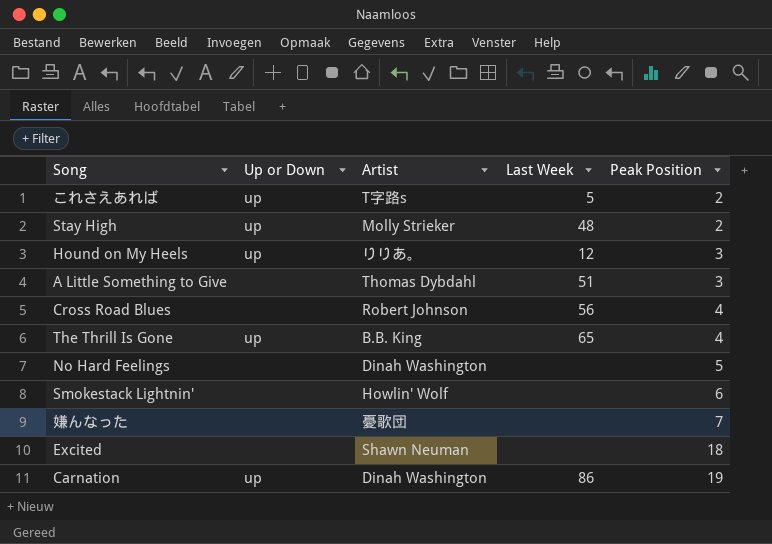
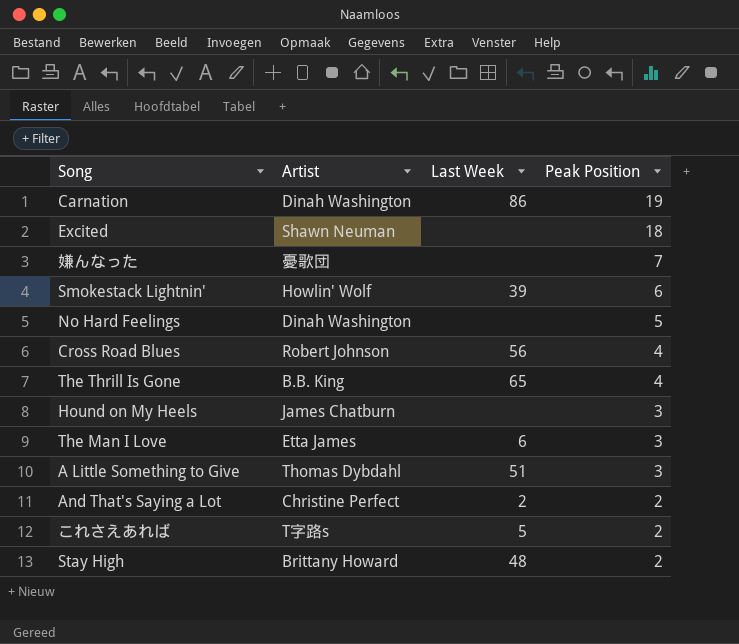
row order: Peak Position ascending -> Peak Position descending
column Up or Down | position: 2 -> none
Smokestack Lightnin' | Last Week: none -> 39
Hound on My Heels | Artist: りりあ。 -> James Chatburn
Hound on My Heels | Last Week: 12 -> none
row The Man I Love: none -> Etta James | 6 | 3
row And That's Saying a Lot: none -> Christine Perfect | 2 | 2
Stay High | Artist: Molly Strieker -> Brittany Howard

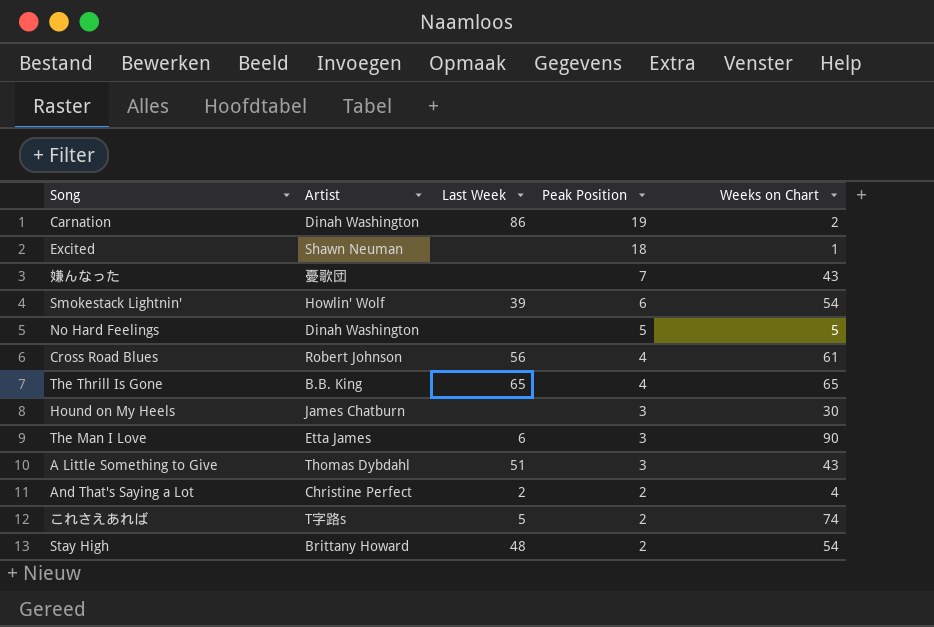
column Weeks on Chart | position: none -> 5

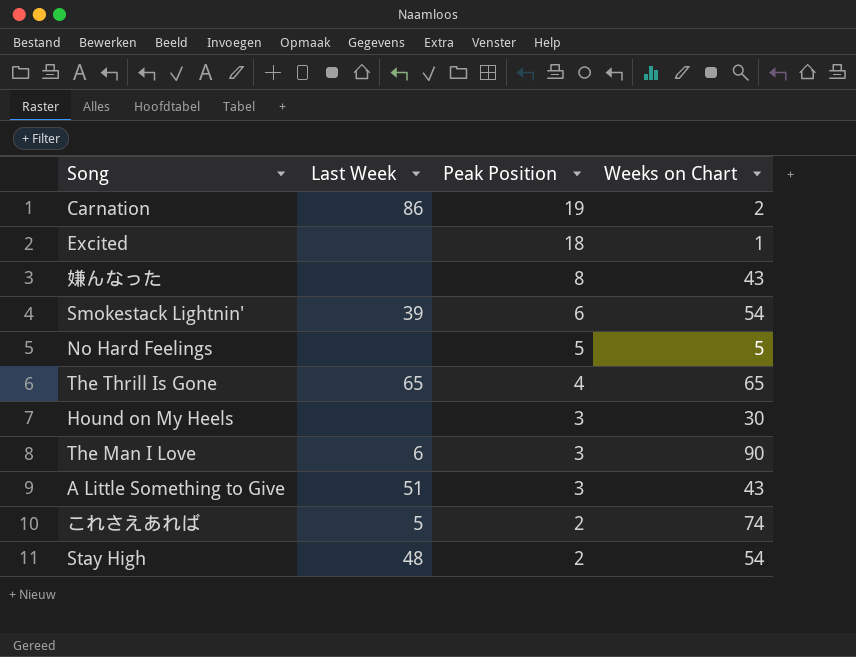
column Artist | position: 2 -> none
row Cross Road Blues: Robert Johnson | 56 | 4 | 61 -> none
row And That's Saying a Lot: Christine Perfect | 2 | 2 | 4 -> none
嫌んなった | Peak Position: 7 -> 8

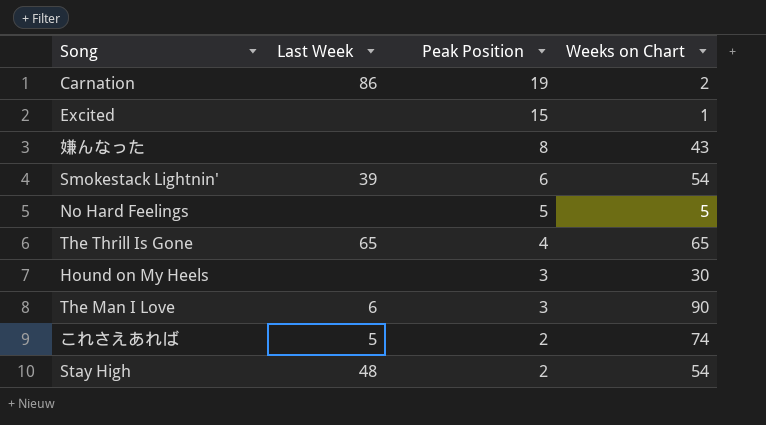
row A Little Something to Give: 51 | 3 | 43 -> none
Excited | Peak Position: 18 -> 15

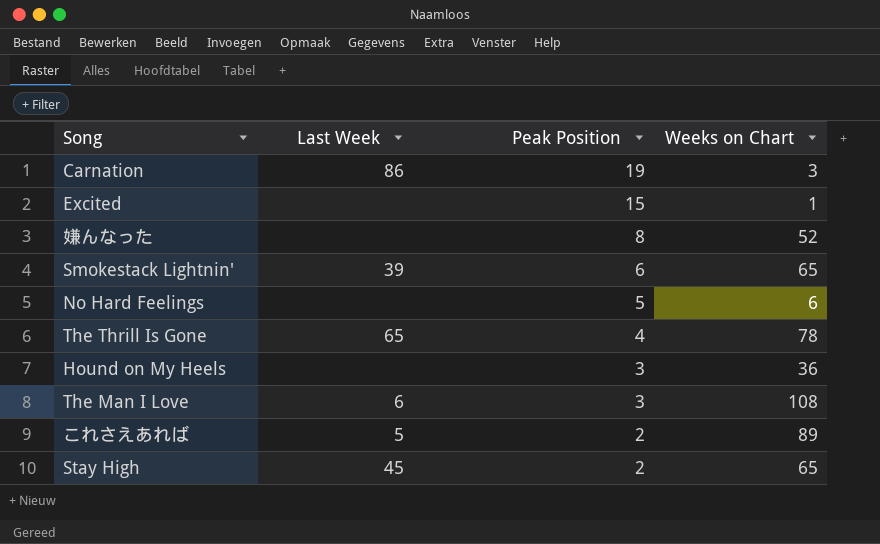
Carnation | Weeks on Chart: 2 -> 3
嫌んなった | Weeks on Chart: 43 -> 52
Smokestack Lightnin' | Weeks on Chart: 54 -> 65
No Hard Feelings | Weeks on Chart: 5 -> 6
The Thrill Is Gone | Weeks on Chart: 65 -> 78
Hound on My Heels | Weeks on Chart: 30 -> 36
The Man I Love | Weeks on Chart: 90 -> 108
これさえあれば | Weeks on Chart: 74 -> 89
Stay High | Last Week: 48 -> 45
Stay High | Weeks on Chart: 54 -> 65

